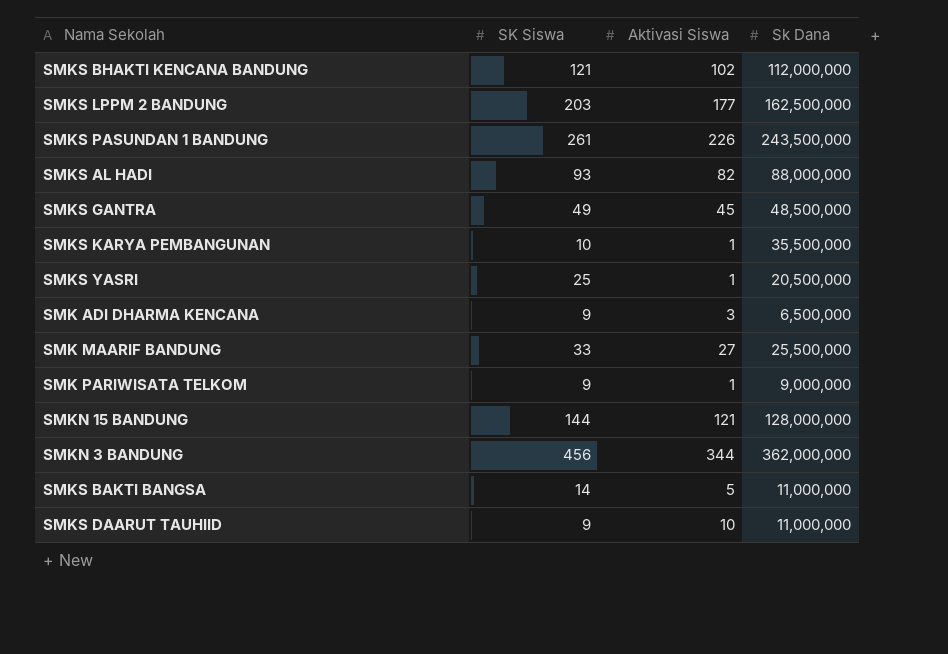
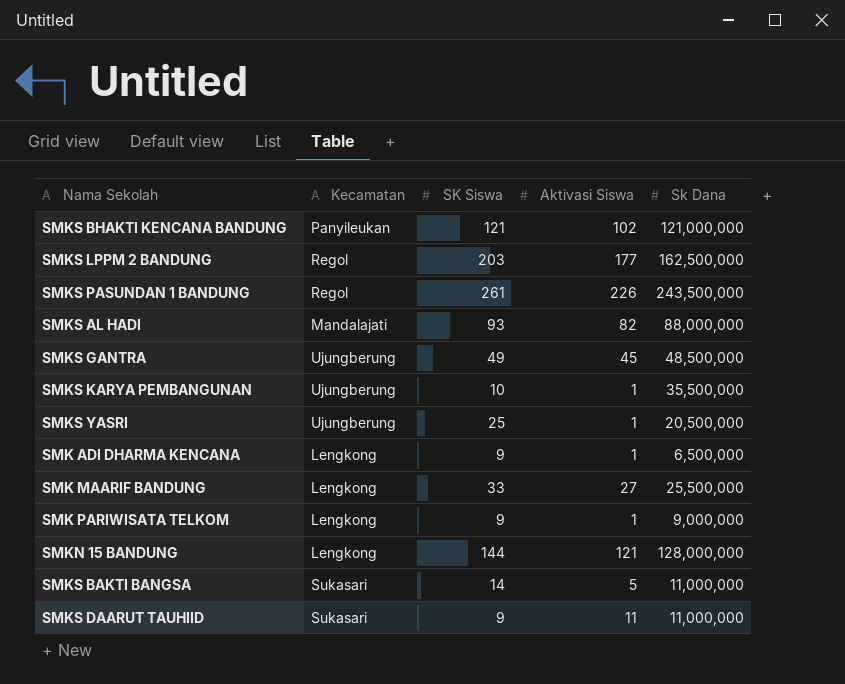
column Kecamatan | position: none -> 2
row SMKN 3 BANDUNG: 456 | 344 | 362,000,000 -> none
SMKS BHAKTI KENCANA BANDUNG | Sk Dana: 112,000,000 -> 121,000,000
SMK ADI DHARMA KENCANA | Aktivasi Siswa: 3 -> 1
SMKS DAARUT TAUHIID | Aktivasi Siswa: 10 -> 11

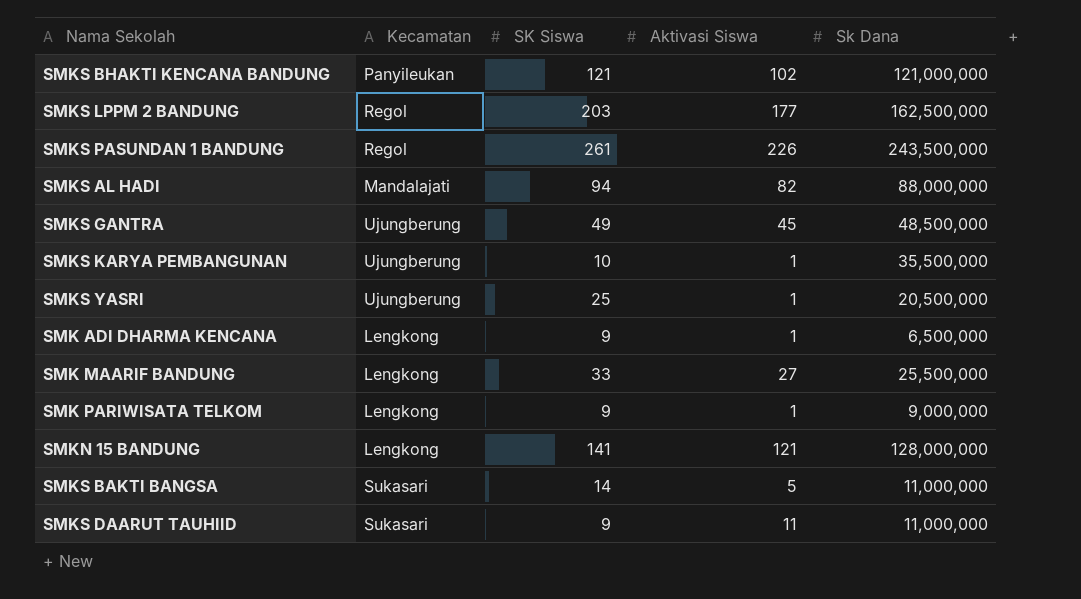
SMKS AL HADI | SK Siswa: 93 -> 94
SMKN 15 BANDUNG | SK Siswa: 144 -> 141

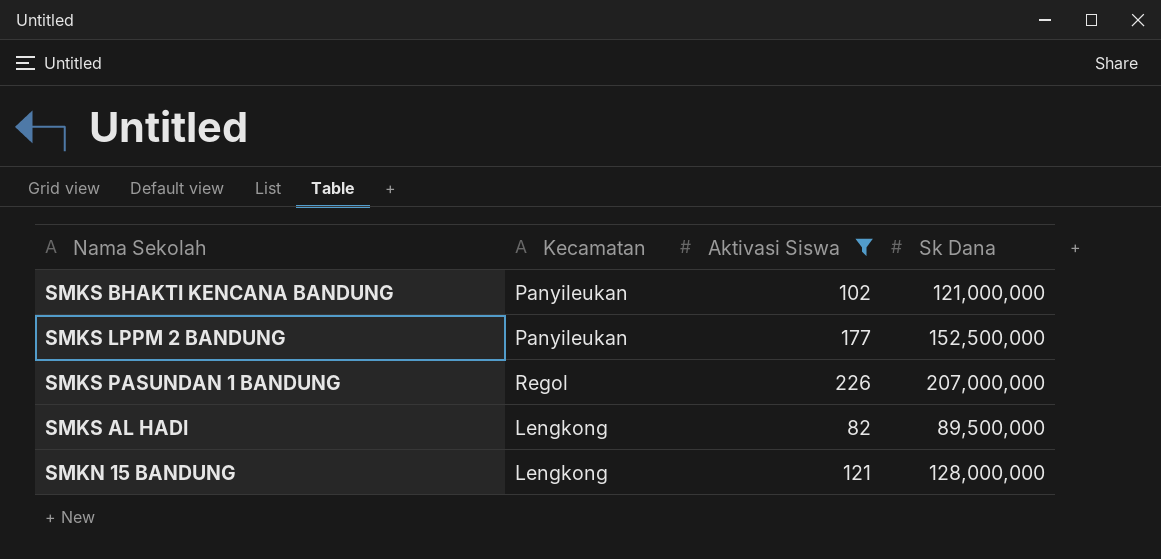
filter: none -> Aktivasi Siswa >= 82
column SK Siswa | position: 3 -> none
SMKS LPPM 2 BANDUNG | Kecamatan: Regol -> Panyileukan
SMKS LPPM 2 BANDUNG | Sk Dana: 162,500,000 -> 152,500,000
SMKS PASUNDAN 1 BANDUNG | Sk Dana: 243,500,000 -> 207,000,000
SMKS AL HADI | Kecamatan: Mandalajati -> Lengkong
SMKS AL HADI | Sk Dana: 88,000,000 -> 89,500,000

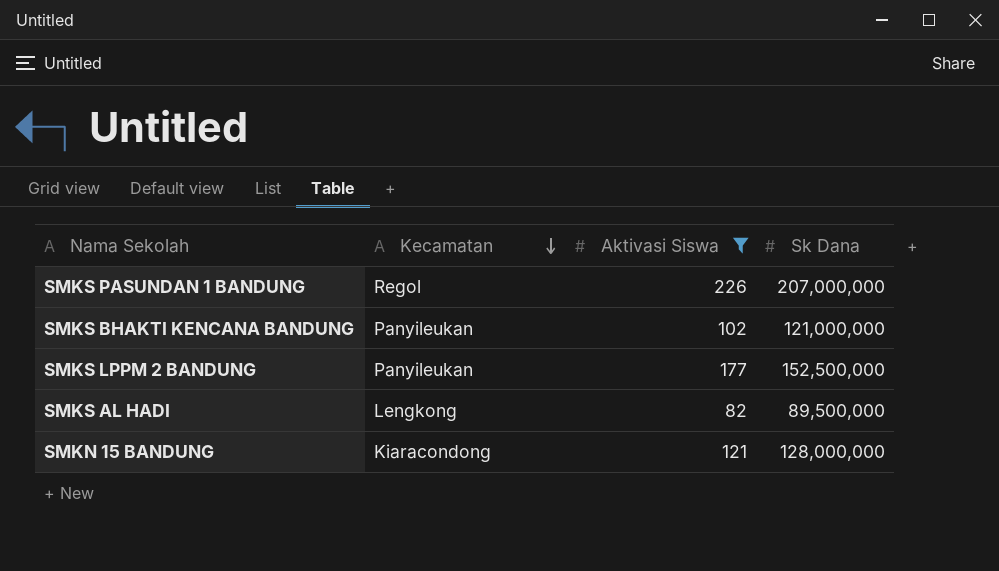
row order: none -> Kecamatan descending
SMKN 15 BANDUNG | Kecamatan: Lengkong -> Kiaracondong

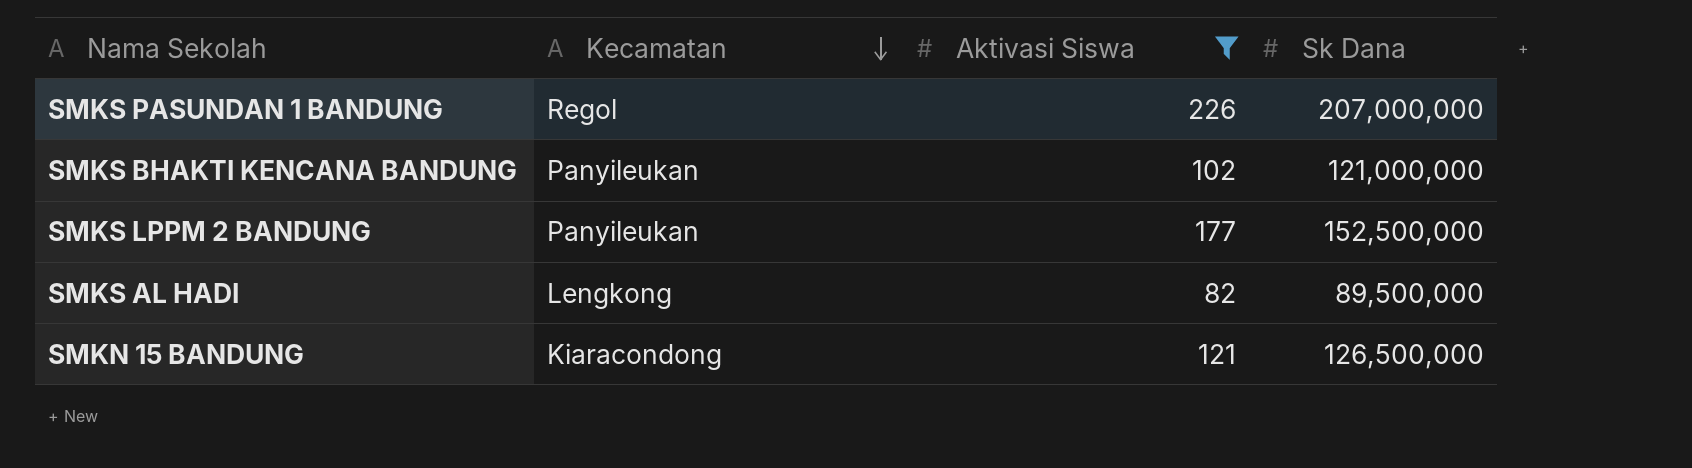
SMKN 15 BANDUNG | Sk Dana: 128,000,000 -> 126,500,000

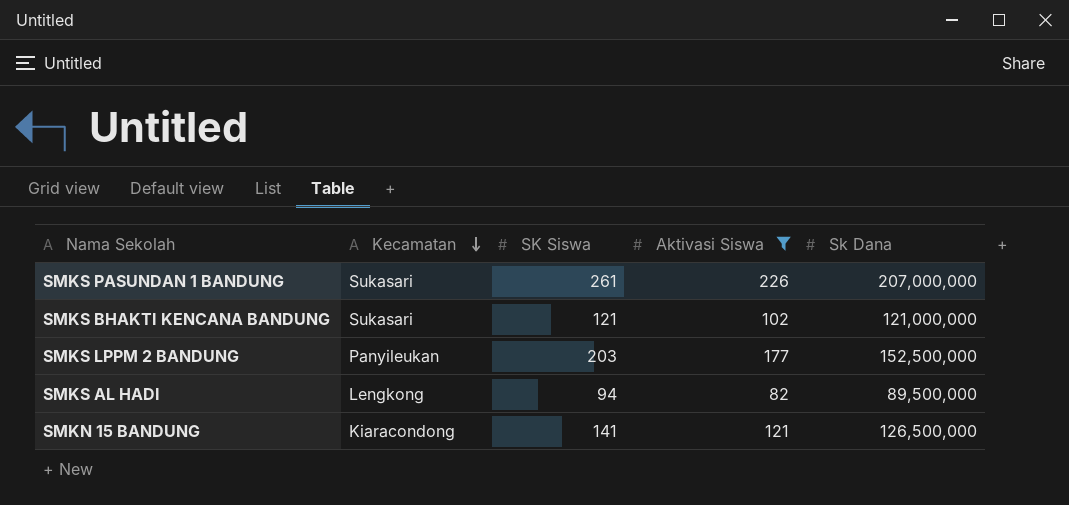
column SK Siswa | position: none -> 3
SMKS PASUNDAN 1 BANDUNG | Kecamatan: Regol -> Sukasari
SMKS BHAKTI KENCANA BANDUNG | Kecamatan: Panyileukan -> Sukasari

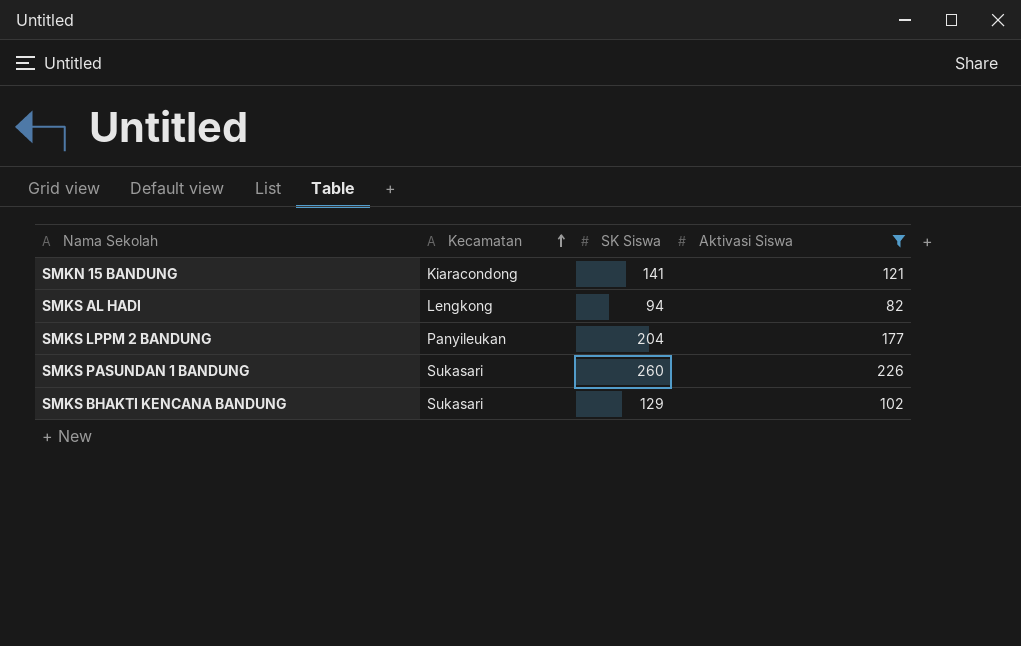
row order: Kecamatan descending -> Kecamatan ascending
column Sk Dana | position: 5 -> none
SMKS LPPM 2 BANDUNG | SK Siswa: 203 -> 204
SMKS PASUNDAN 1 BANDUNG | SK Siswa: 261 -> 260
SMKS BHAKTI KENCANA BANDUNG | SK Siswa: 121 -> 129

